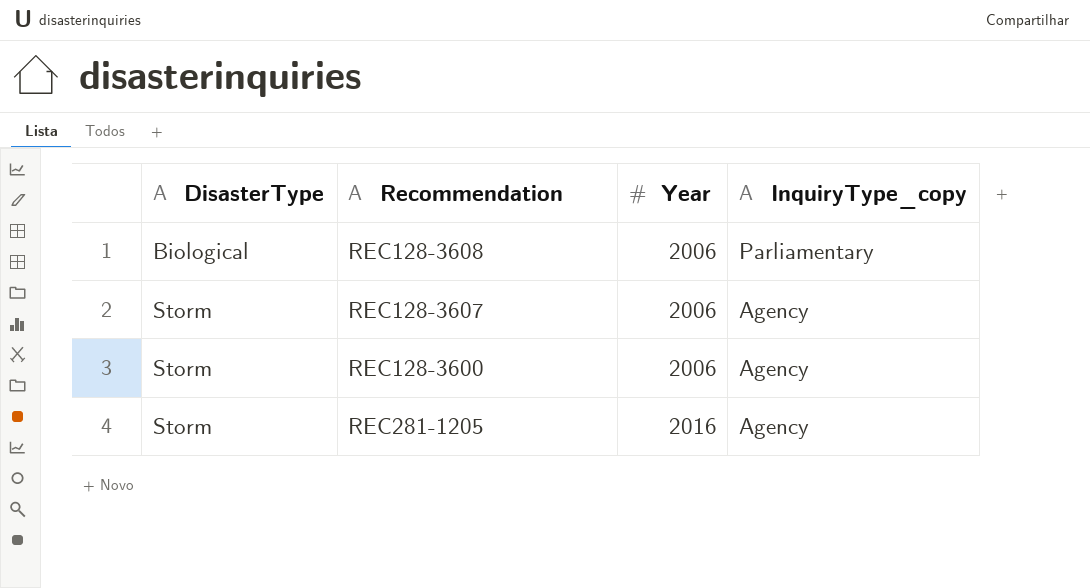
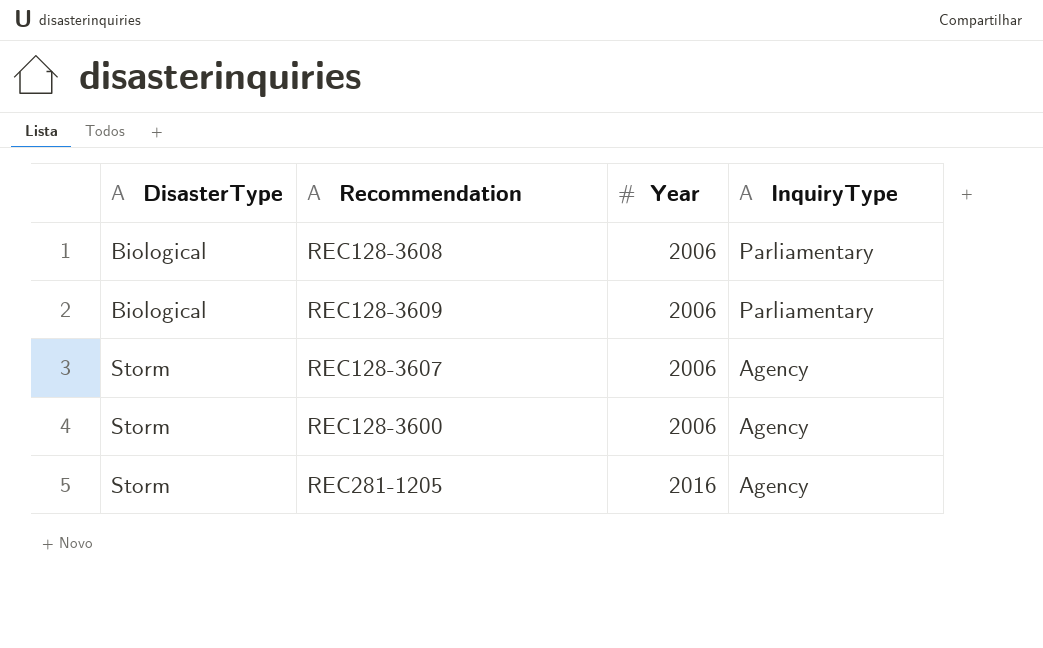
column name: InquiryType_copy -> InquiryType
row REC128-3609: none -> Biological | 2006 | Parliamentary

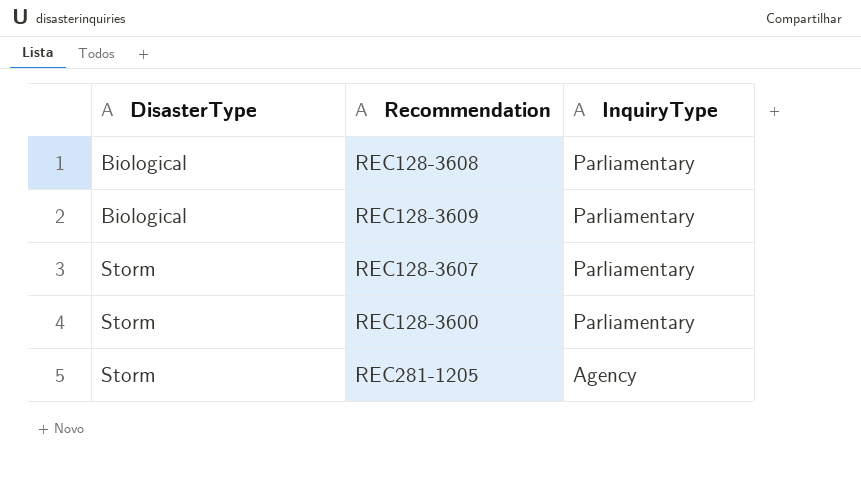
column Year | position: 3 -> none
REC128-3607 | InquiryType: Agency -> Parliamentary
REC128-3600 | InquiryType: Agency -> Parliamentary

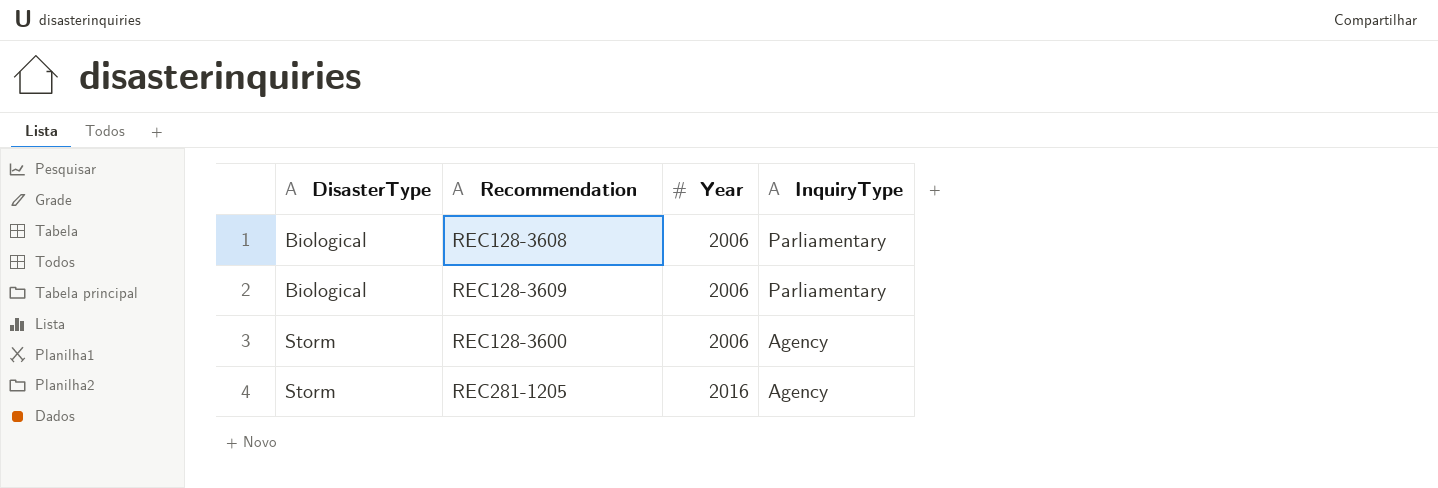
column Year | position: none -> 3
row REC128-3607: Storm | Parliamentary -> none
REC128-3600 | InquiryType: Parliamentary -> Agency

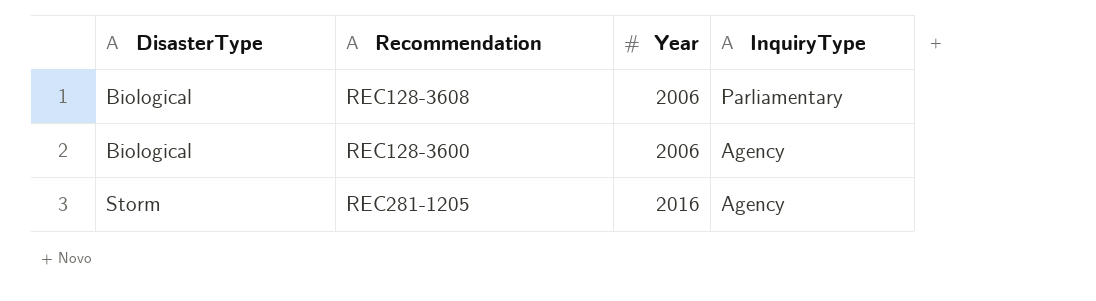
row REC128-3609: Biological | 2006 | Parliamentary -> none
REC128-3600 | DisasterType: Storm -> Biological

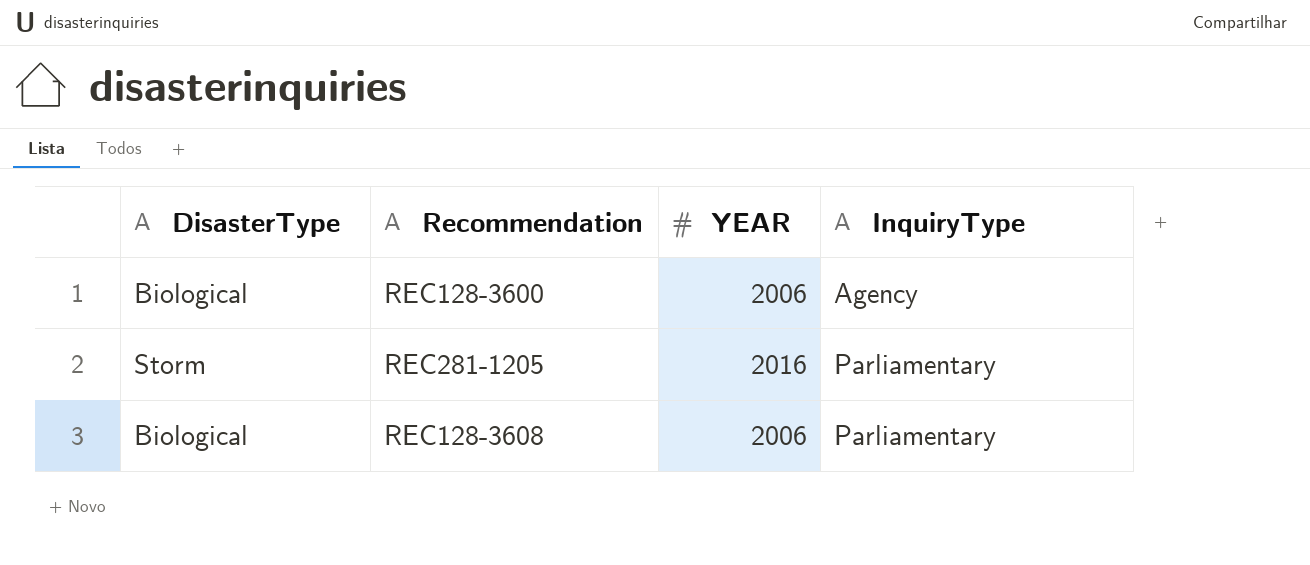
row order: DisasterType ascending -> InquiryType ascending
column name: Year -> YEAR
REC281-1205 | InquiryType: Agency -> Parliamentary

